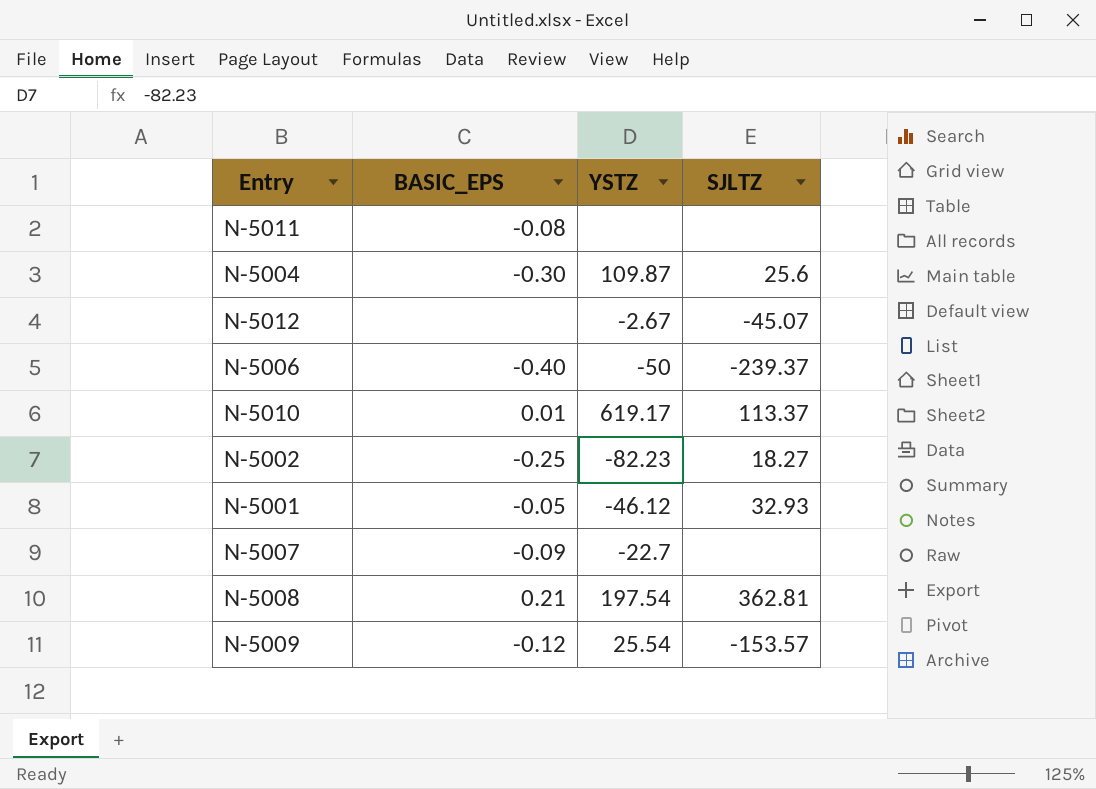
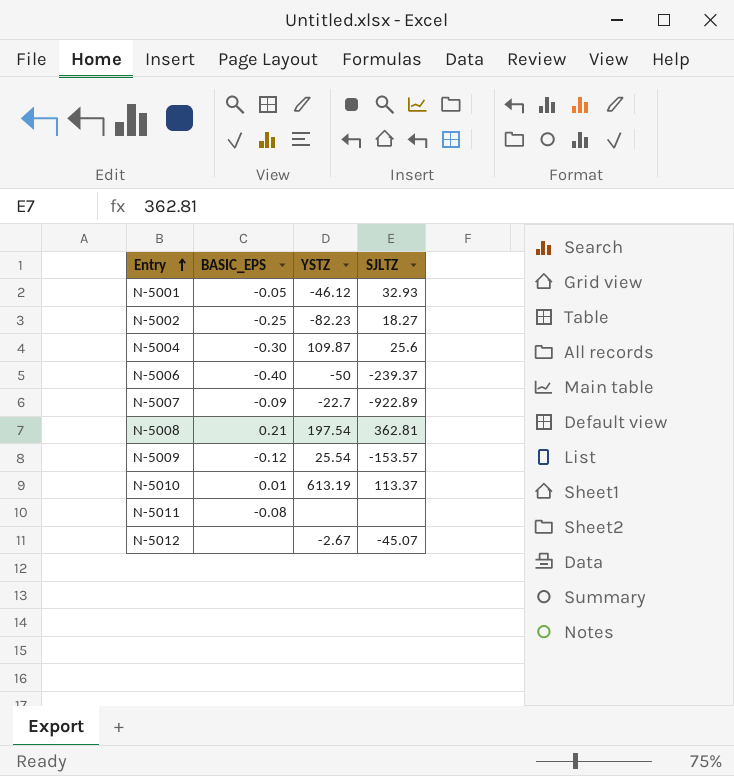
row order: none -> Entry ascending
N-5007 | SJLTZ: none -> -922.89
N-5010 | YSTZ: 619.17 -> 613.19

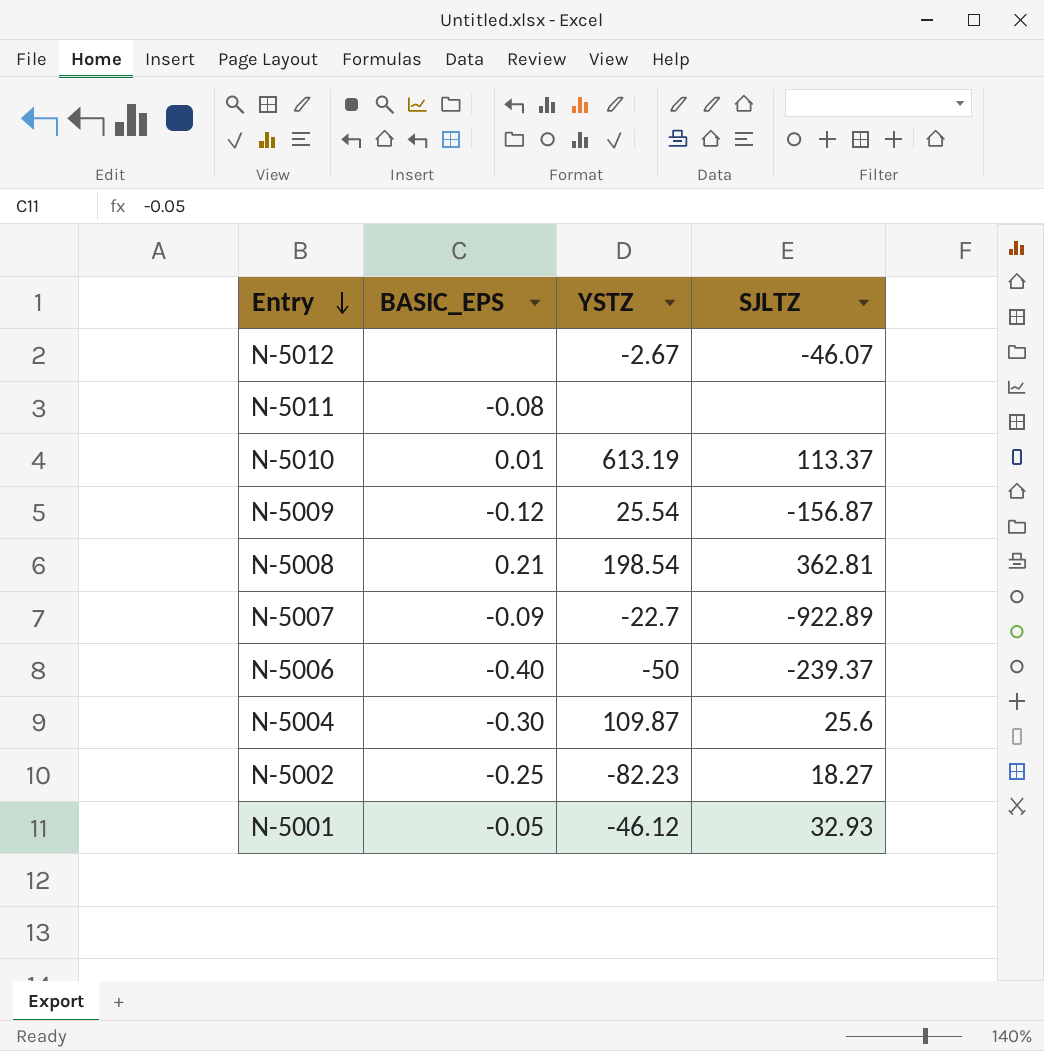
row order: Entry ascending -> Entry descending
N-5012 | SJLTZ: -45.07 -> -46.07
N-5009 | SJLTZ: -153.57 -> -156.87
N-5008 | YSTZ: 197.54 -> 198.54

